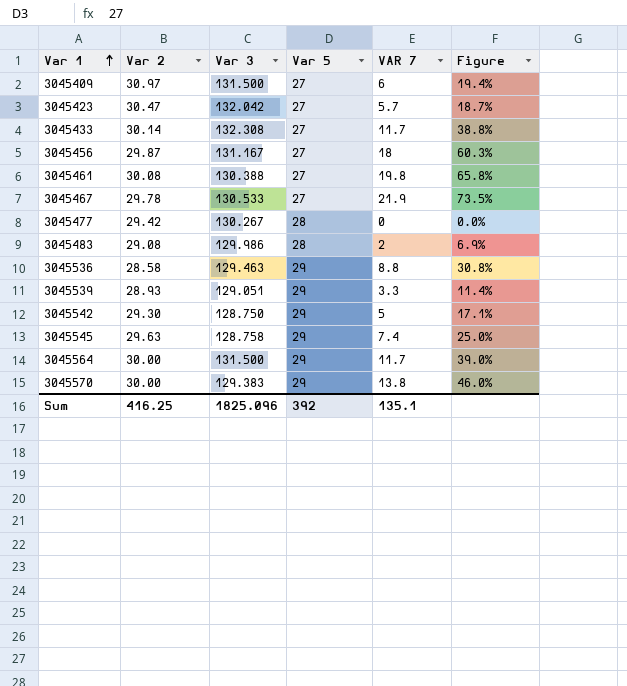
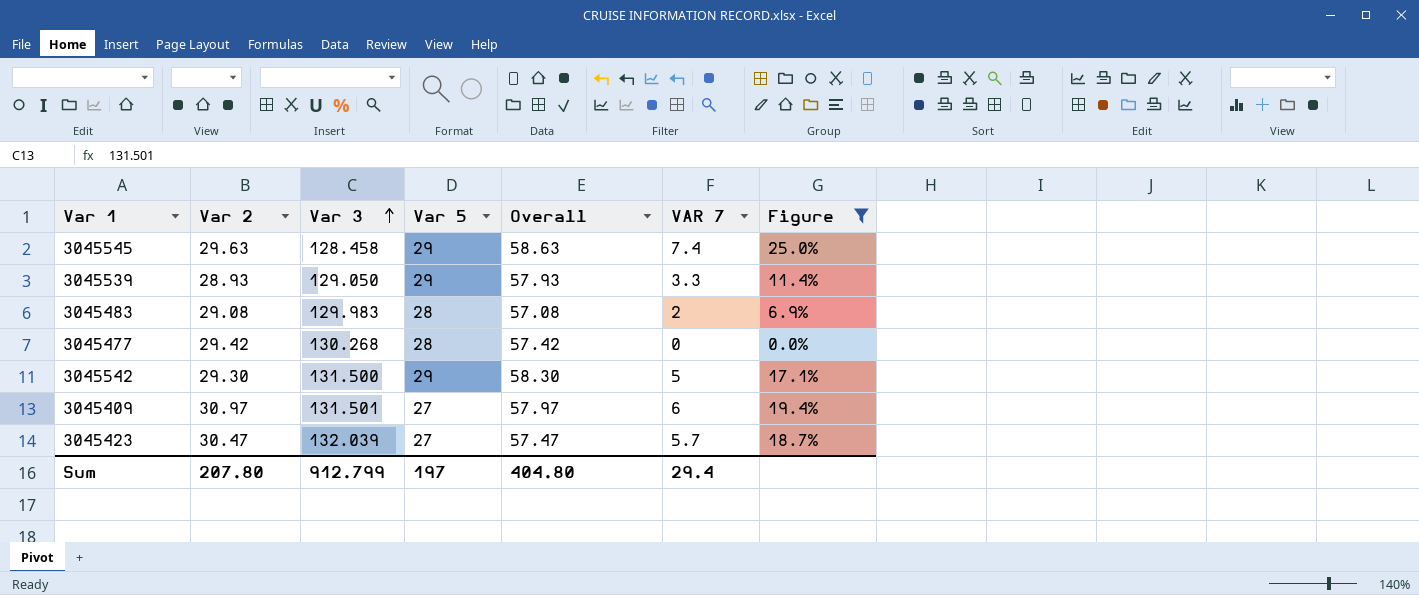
filter: none -> Figure <= 25.0%
row order: Var 1 ascending -> Var 3 ascending
column Overall | formula: none -> [Var 2] + [Var 5]
3045545 | Var 3: 128.758 -> 128.458
3045539 | Var 3: 129.051 -> 129.050
3045483 | Var 3: 129.986 -> 129.983
3045477 | Var 3: 130.267 -> 130.268
3045542 | Var 3: 128.750 -> 131.500
3045409 | Var 3: 131.500 -> 131.501
3045423 | Var 3: 132.042 -> 132.039
Sum | Var 2: 416.25 -> 207.80
Sum | Var 3: 1825.096 -> 912.799
Sum | Var 5: 392 -> 197
Sum | VAR 7: 135.1 -> 29.4

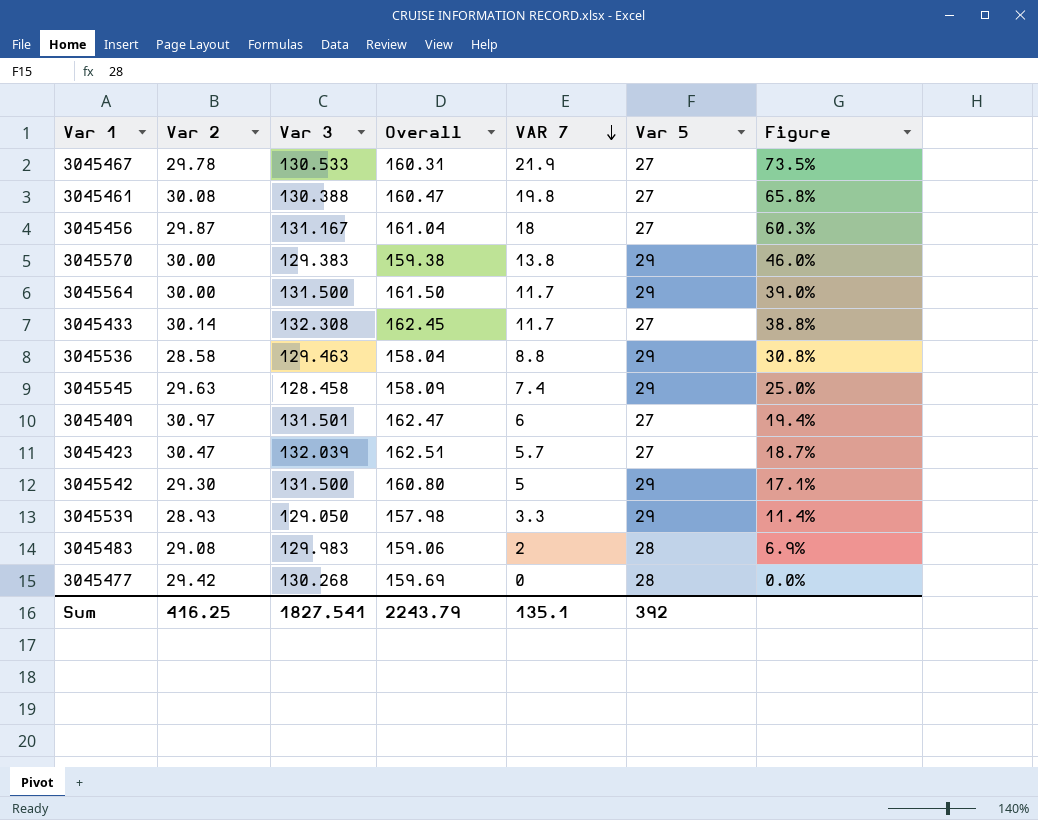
filter: Figure <= 25.0% -> none
row order: Var 3 ascending -> VAR 7 descending
column Overall | formula: [Var 2] + [Var 5] -> [Var 2] + [Var 3]
column Var 5 | position: 4 -> 6
Sum | Var 2: 207.80 -> 416.25
Sum | Var 3: 912.799 -> 1827.541
Sum | Overall: 404.80 -> 2243.79
Sum | VAR 7: 29.4 -> 135.1
Sum | Var 5: 197 -> 392

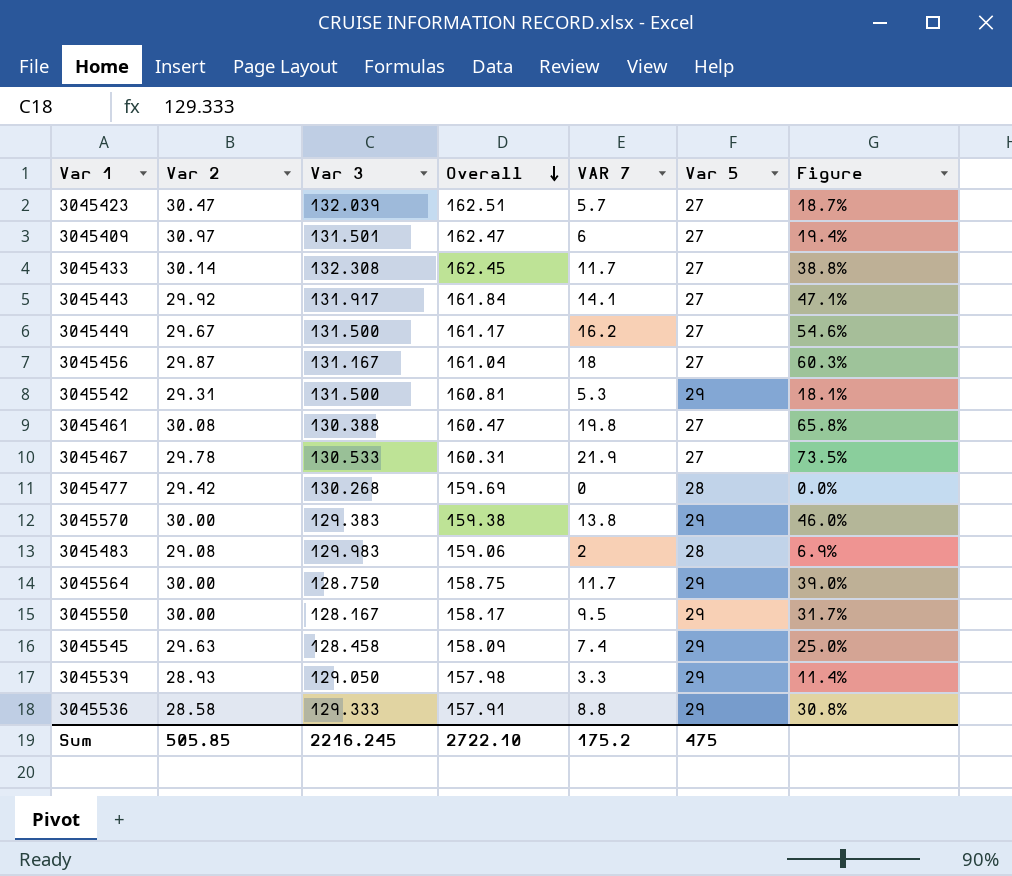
row order: VAR 7 descending -> Overall descending
row 3045443: none -> 29.92 | 131.917 | 161.84 | 14.1 | 27 | 47.1%
row 3045449: none -> 29.67 | 131.500 | 161.17 | 16.2 | 27 | 54.6%
3045542 | Var 2: 29.30 -> 29.31
3045542 | Overall: 160.80 -> 160.81
3045542 | VAR 7: 5 -> 5.3
3045542 | Figure: 17.1% -> 18.1%
3045564 | Var 3: 131.500 -> 128.750
3045564 | Overall: 161.50 -> 158.75
row 3045550: none -> 30.00 | 128.167 | 158.17 | 9.5 | 29 | 31.7%
3045536 | Var 3: 129.463 -> 129.333
3045536 | Overall: 158.04 -> 157.91
Sum | Var 2: 416.25 -> 505.85
Sum | Var 3: 1827.541 -> 2216.245
Sum | Overall: 2243.79 -> 2722.10
Sum | VAR 7: 135.1 -> 175.2
Sum | Var 5: 392 -> 475

